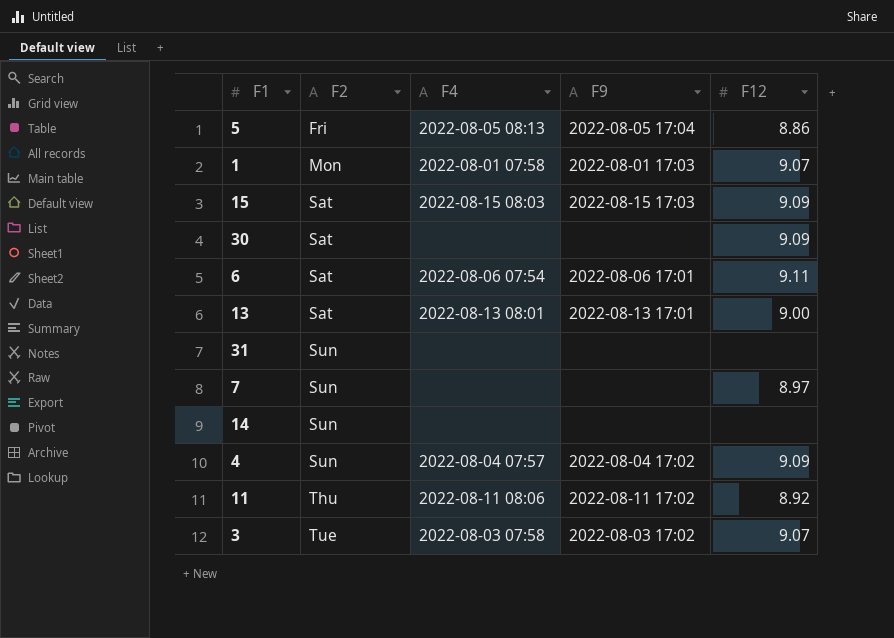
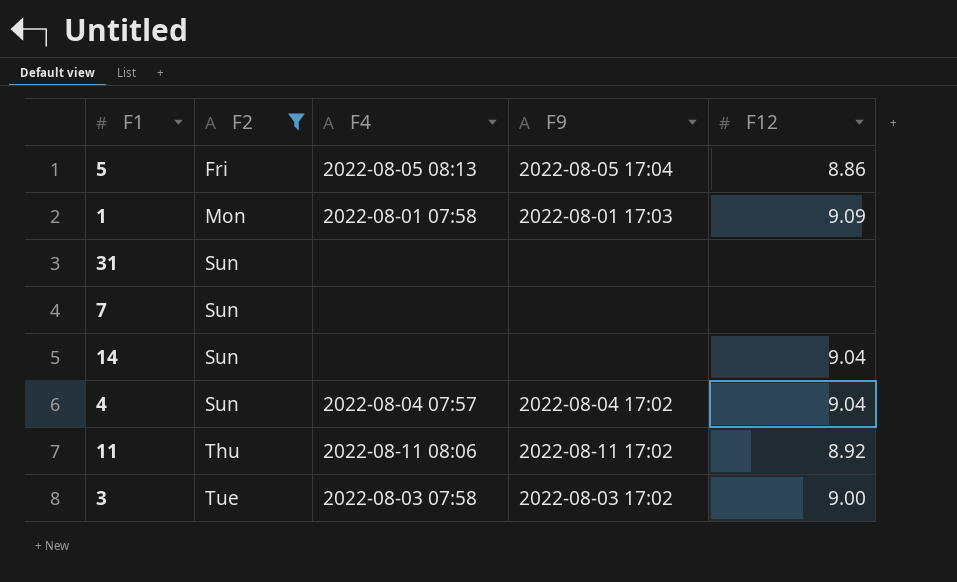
filter: none -> F2 != Sat
1 | F12: 9.07 -> 9.09
7 | F12: 8.97 -> none
14 | F12: none -> 9.04
4 | F12: 9.09 -> 9.04
3 | F12: 9.07 -> 9.00

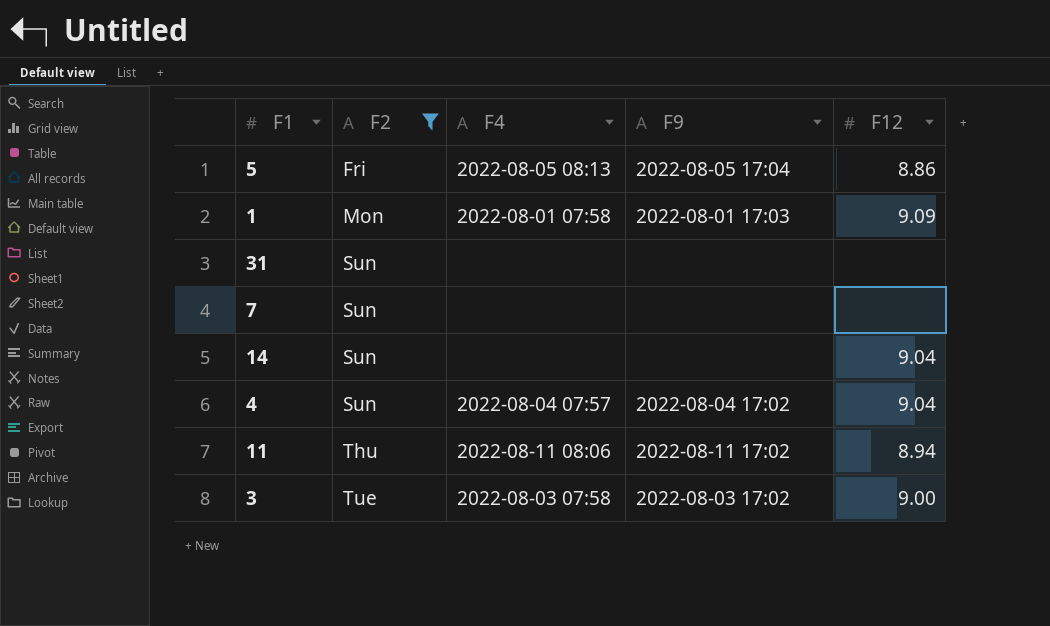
11 | F12: 8.92 -> 8.94

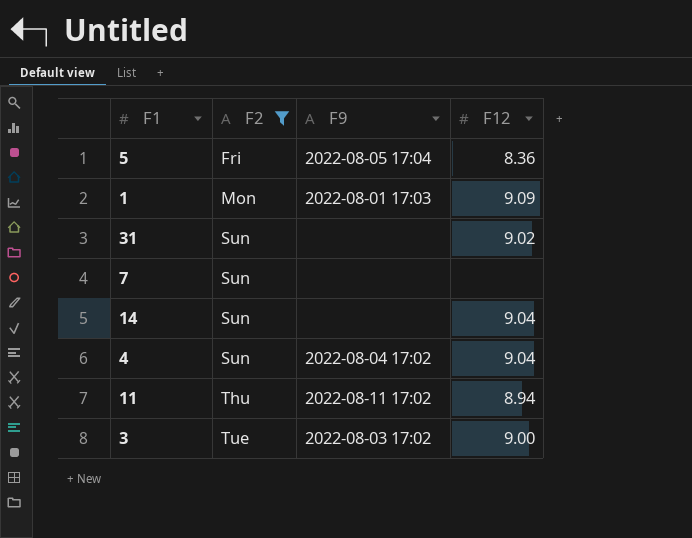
column F4 | position: 3 -> none
5 | F12: 8.86 -> 8.36
31 | F12: none -> 9.02

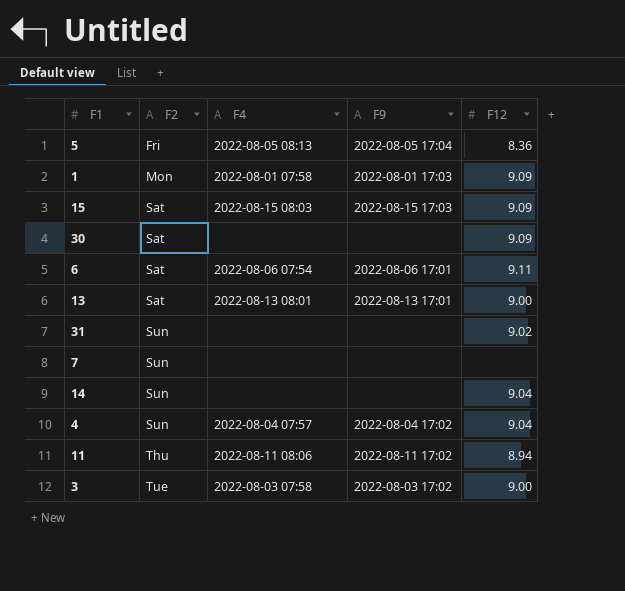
filter: F2 != Sat -> none
column F4 | position: none -> 3

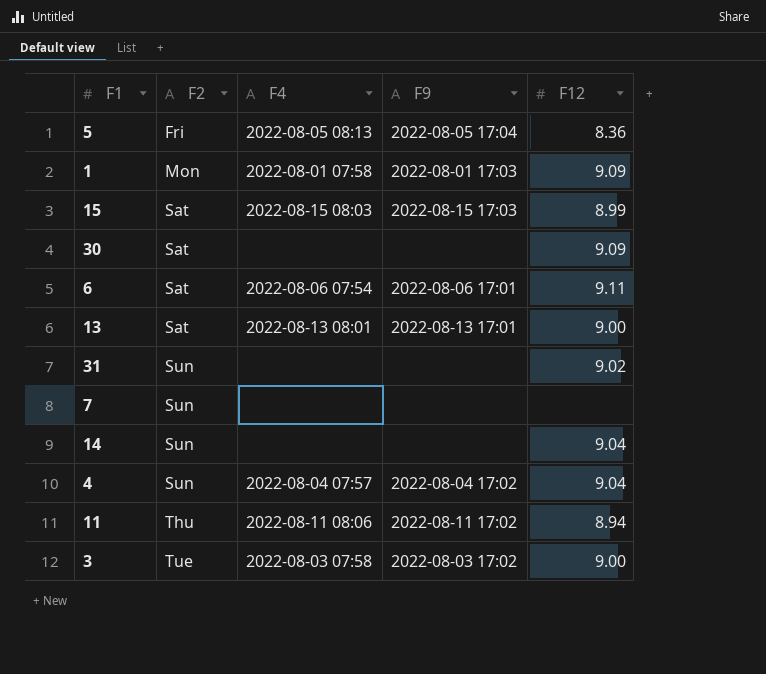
15 | F12: 9.09 -> 8.99

